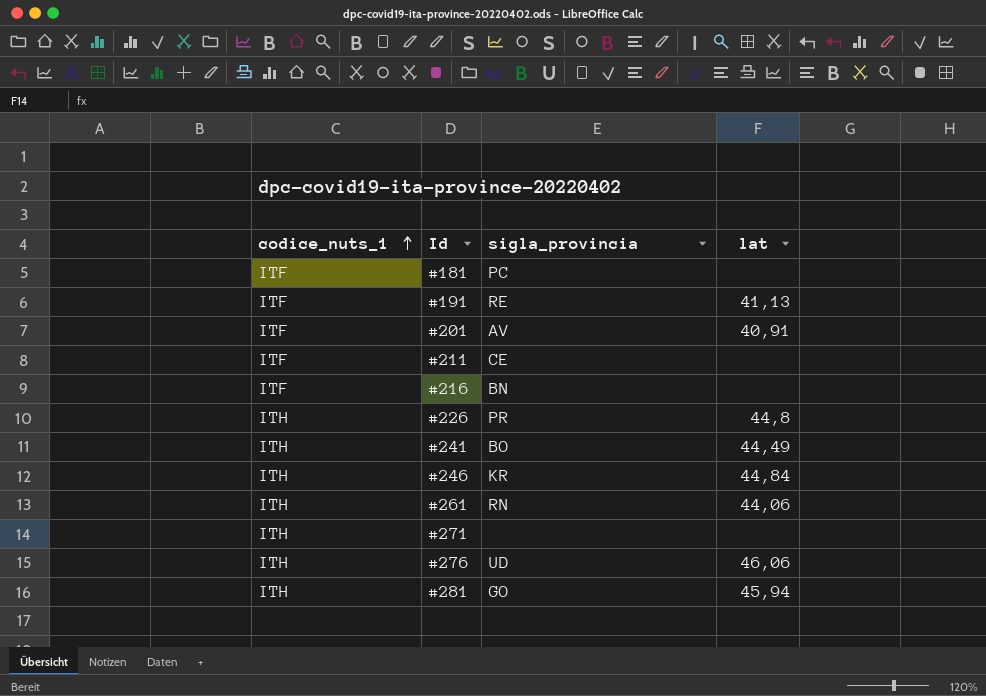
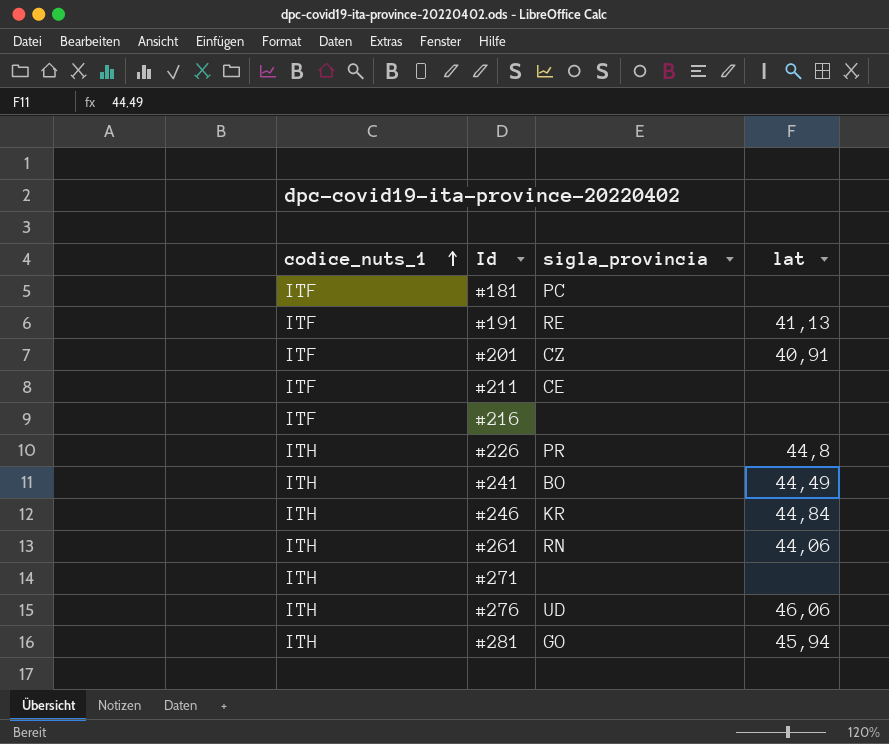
#201 | sigla_provincia: AV -> CZ
#216 | sigla_provincia: BN -> none

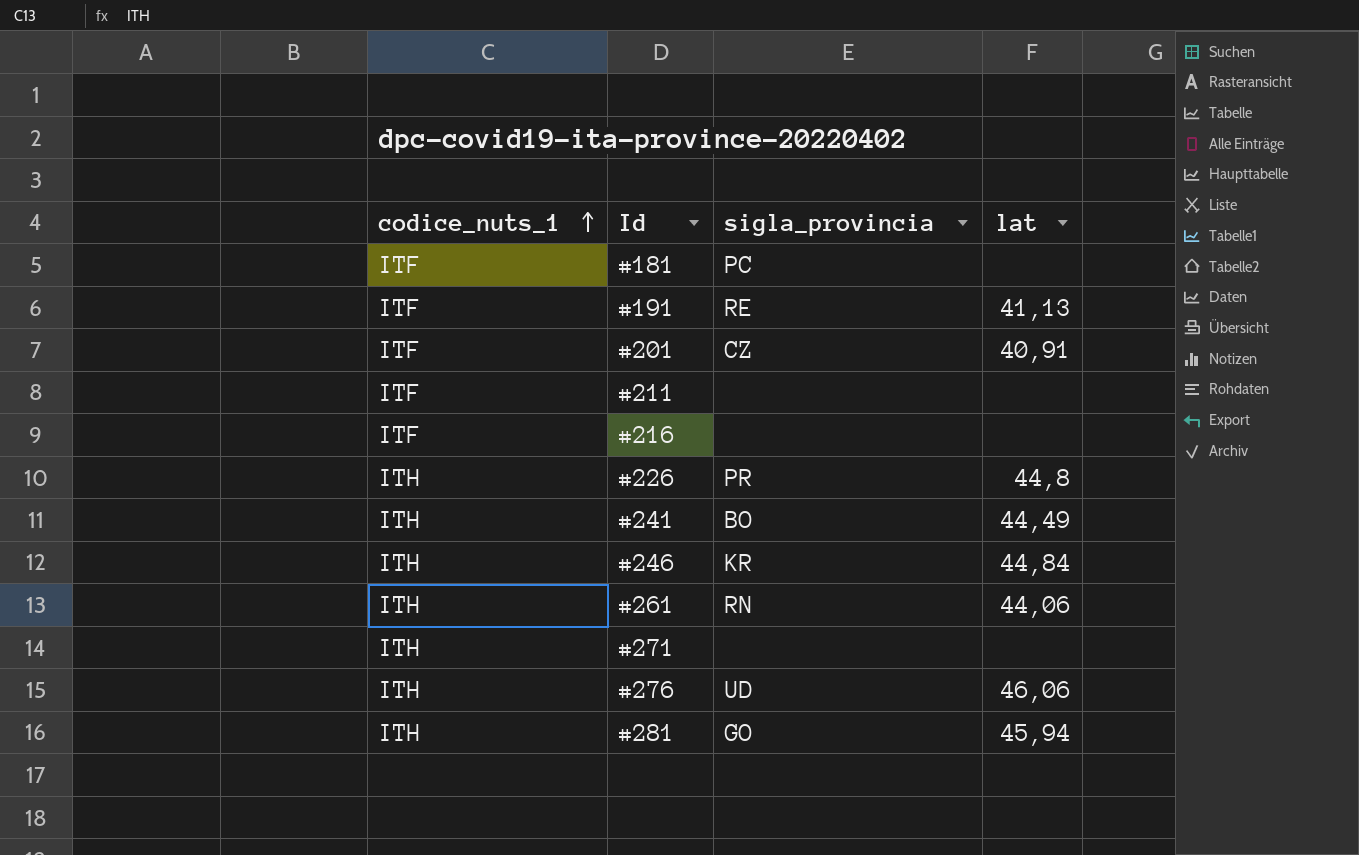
#211 | sigla_provincia: CE -> none

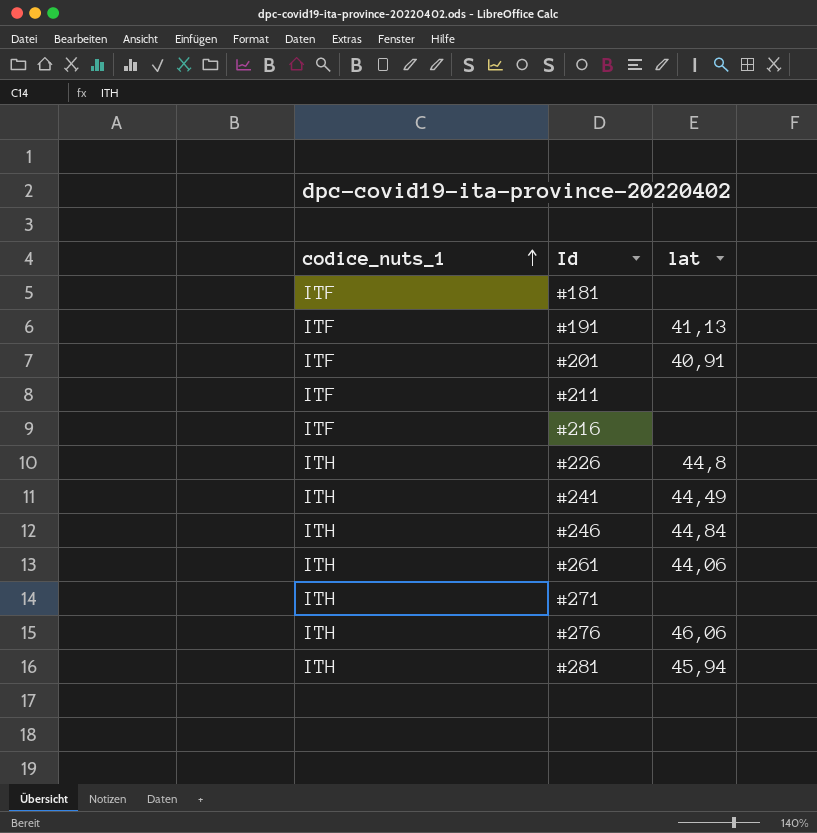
column sigla_provincia | position: 3 -> none

